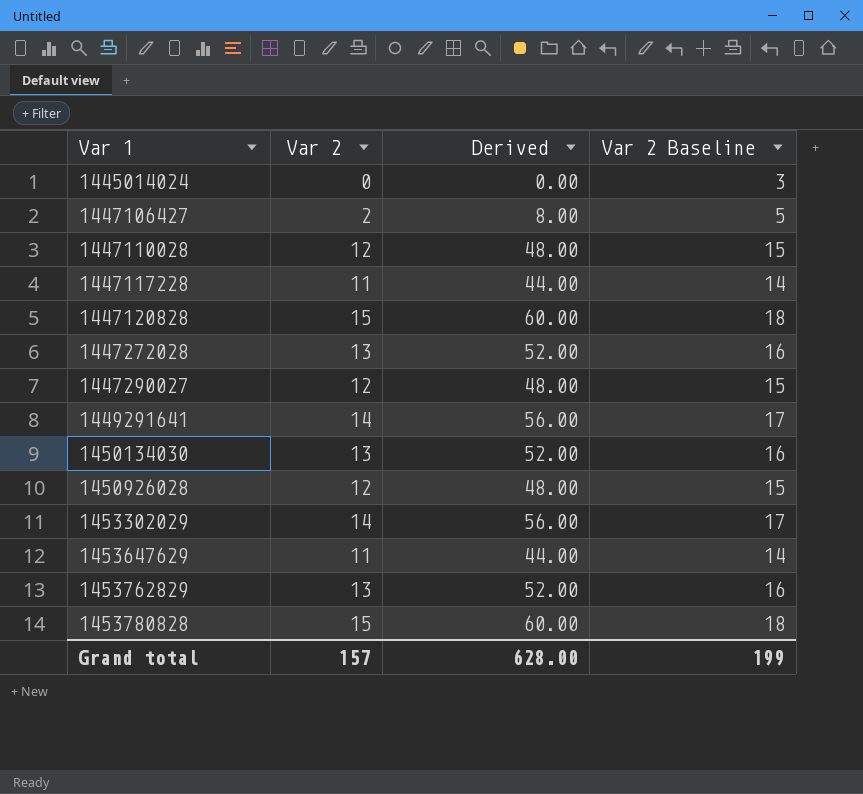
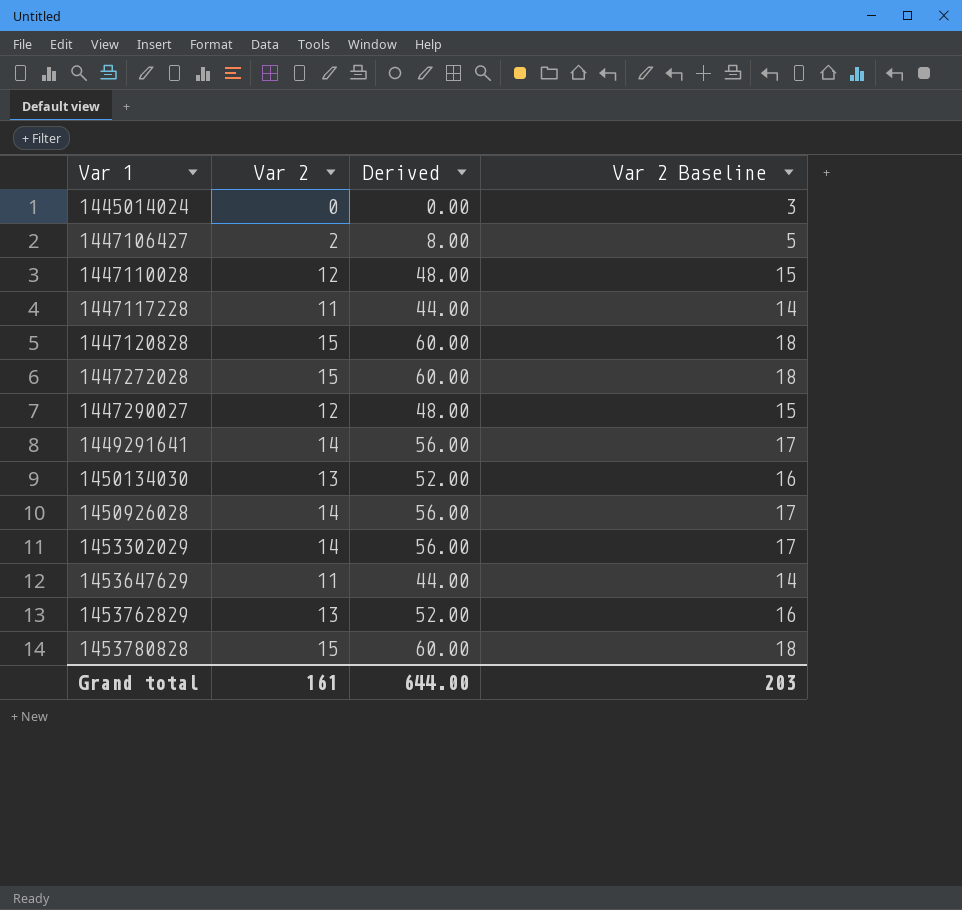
1447272028 | Var 2: 13 -> 15
1447272028 | Derived: 52.00 -> 60.00
1447272028 | Var 2 Baseline: 16 -> 18
1450926028 | Var 2: 12 -> 14
1450926028 | Derived: 48.00 -> 56.00
1450926028 | Var 2 Baseline: 15 -> 17
Grand total | Var 2: 157 -> 161
Grand total | Derived: 628.00 -> 644.00
Grand total | Var 2 Baseline: 199 -> 203

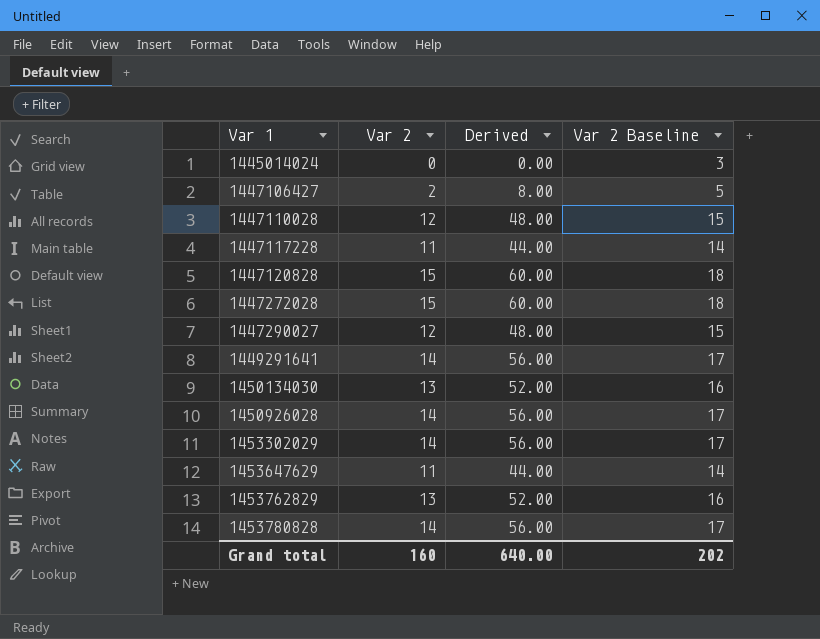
1453780828 | Var 2: 15 -> 14
1453780828 | Derived: 60.00 -> 56.00
1453780828 | Var 2 Baseline: 18 -> 17
Grand total | Var 2: 161 -> 160
Grand total | Derived: 644.00 -> 640.00
Grand total | Var 2 Baseline: 203 -> 202

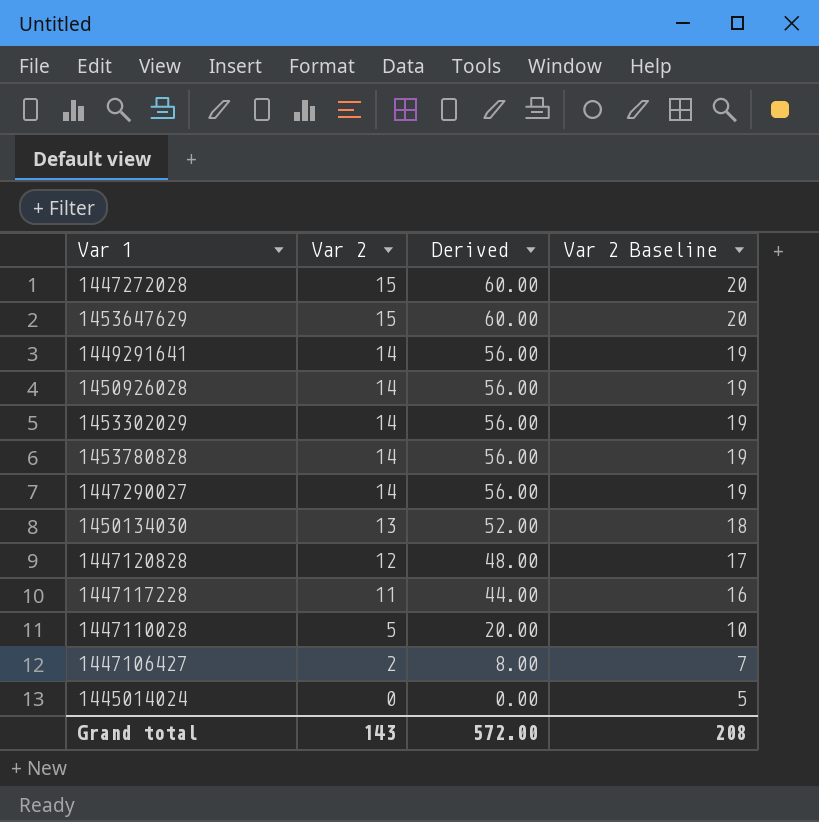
row order: Var 1 ascending -> Var 2 descending
column Var 2 Baseline | formula: [Var 2] + 3 -> [Var 2] + 5
row 1453762829: 13 | 52.00 | 16 -> none
1453647629 | Var 2: 11 -> 15
1453647629 | Derived: 44.00 -> 60.00
1447290027 | Var 2: 12 -> 14
1447290027 | Derived: 48.00 -> 56.00
1447120828 | Var 2: 15 -> 12
1447120828 | Derived: 60.00 -> 48.00
1447110028 | Var 2: 12 -> 5
1447110028 | Derived: 48.00 -> 20.00
Grand total | Var 2: 160 -> 143
Grand total | Derived: 640.00 -> 572.00
Grand total | Var 2 Baseline: 202 -> 208

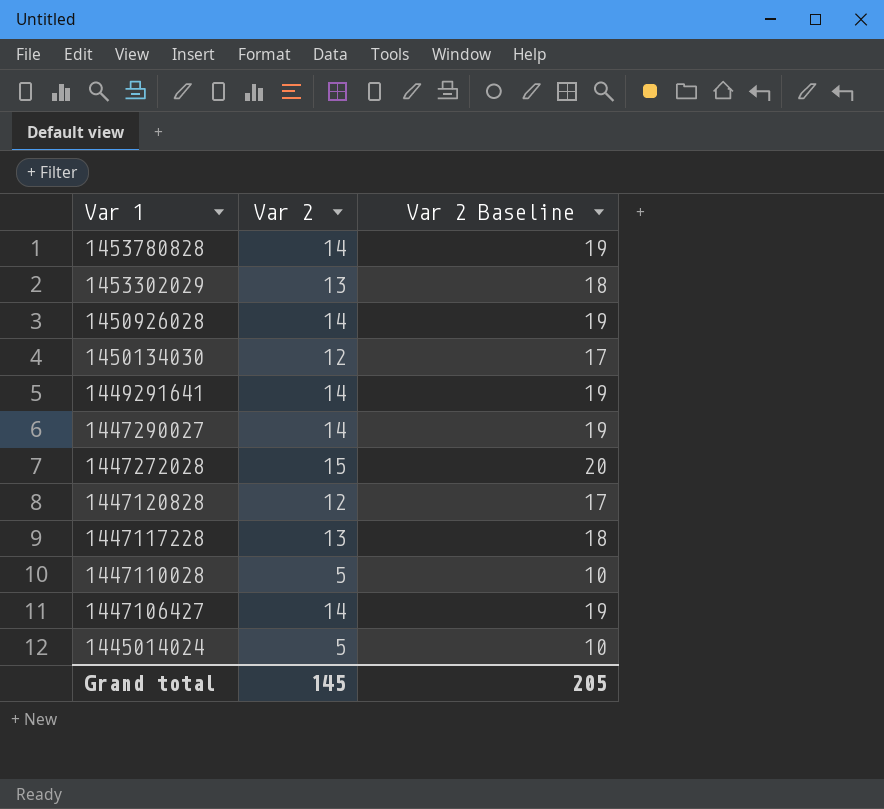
row order: Var 2 descending -> Var 1 descending
column Derived | formula: [Var 2] * 4 -> none
row 1453647629: 15 | 60.00 | 20 -> none
1453302029 | Var 2: 14 -> 13
1453302029 | Var 2 Baseline: 19 -> 18
1450134030 | Var 2: 13 -> 12
1450134030 | Var 2 Baseline: 18 -> 17
1447117228 | Var 2: 11 -> 13
1447117228 | Var 2 Baseline: 16 -> 18
1447106427 | Var 2: 2 -> 14
1447106427 | Var 2 Baseline: 7 -> 19
1445014024 | Var 2: 0 -> 5
1445014024 | Var 2 Baseline: 5 -> 10
Grand total | Var 2: 143 -> 145
Grand total | Var 2 Baseline: 208 -> 205

